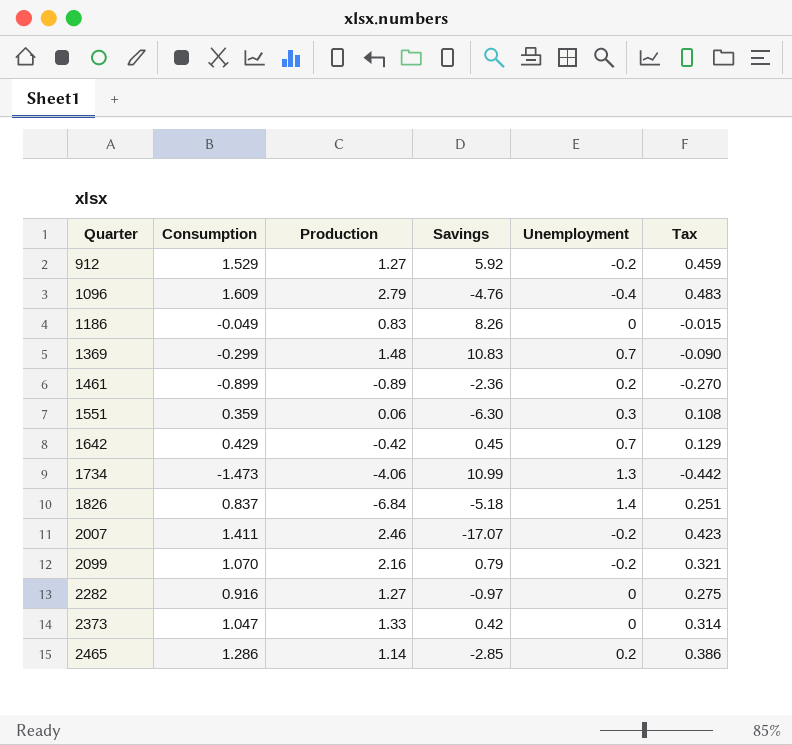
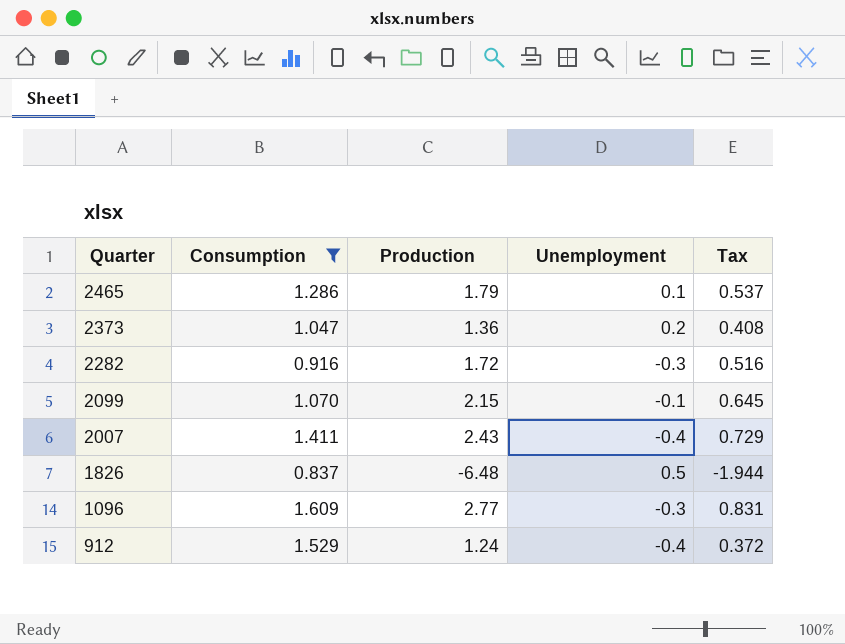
filter: none -> Consumption >= 0.837
row order: Quarter ascending -> Quarter descending
column Savings | position: 4 -> none
column Tax | formula: [Consumption] * 0.3 -> [Production] * 0.3
2465 | Production: 1.14 -> 1.79
2465 | Unemployment: 0.2 -> 0.1
2373 | Production: 1.33 -> 1.36
2373 | Unemployment: 0 -> 0.2
2282 | Production: 1.27 -> 1.72
2282 | Unemployment: 0 -> -0.3
2099 | Production: 2.16 -> 2.15
2099 | Unemployment: -0.2 -> -0.1
2007 | Production: 2.46 -> 2.43
2007 | Unemployment: -0.2 -> -0.4
1826 | Production: -6.84 -> -6.48
1826 | Unemployment: 1.4 -> 0.5
1096 | Production: 2.79 -> 2.77
1096 | Unemployment: -0.4 -> -0.3
912 | Production: 1.27 -> 1.24
912 | Unemployment: -0.2 -> -0.4

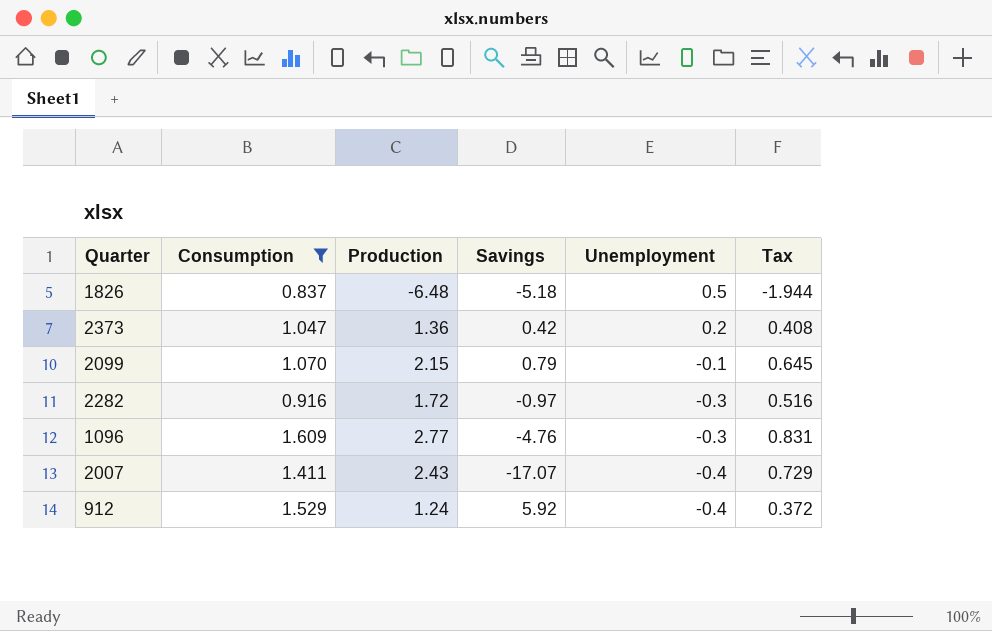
row order: Quarter descending -> Unemployment descending
column Savings | position: none -> 4
row 2465: 1.286 | 1.79 | 0.1 | 0.537 -> none

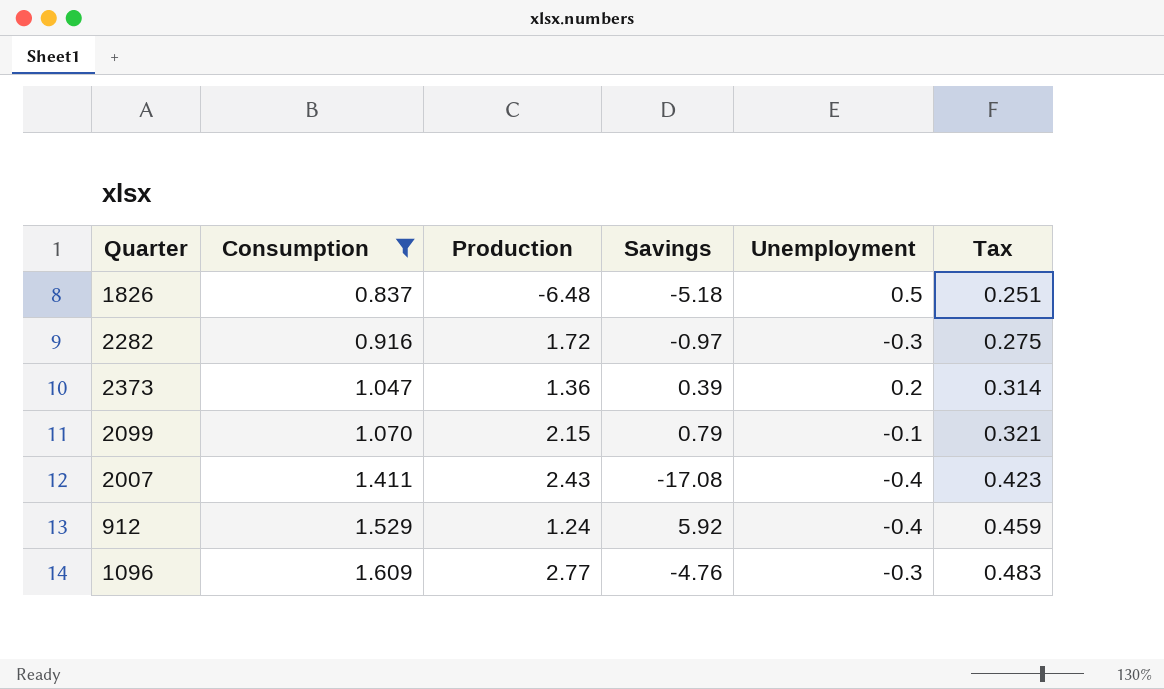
row order: Unemployment descending -> Consumption ascending
column Tax | formula: [Production] * 0.3 -> [Consumption] * 0.3
2373 | Savings: 0.42 -> 0.39
2007 | Savings: -17.07 -> -17.08

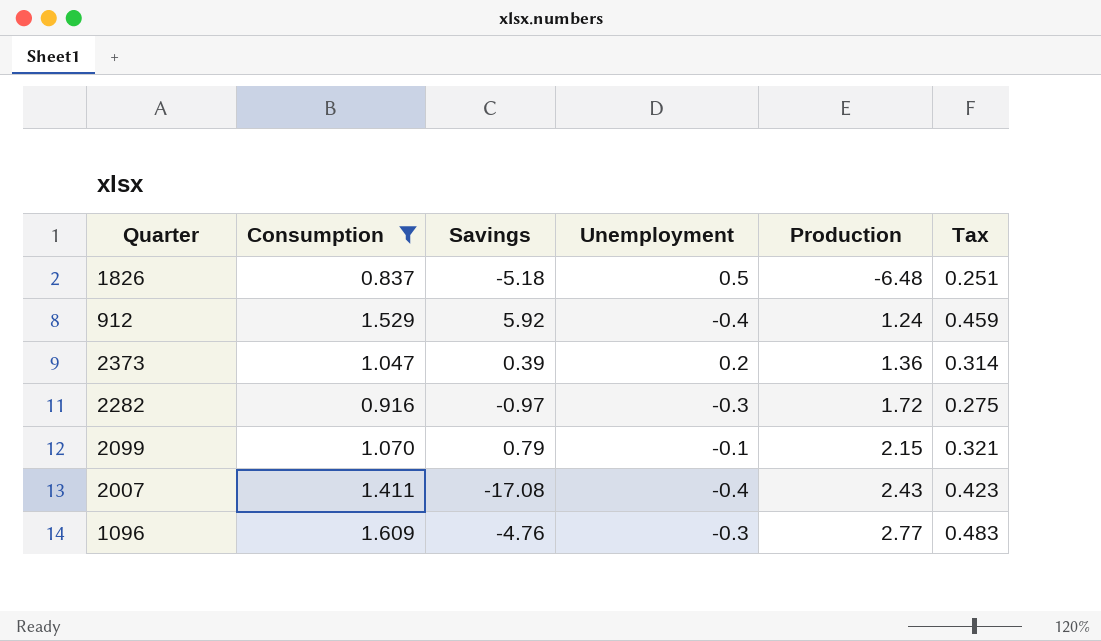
row order: Consumption ascending -> Production ascending
column Production | position: 3 -> 5

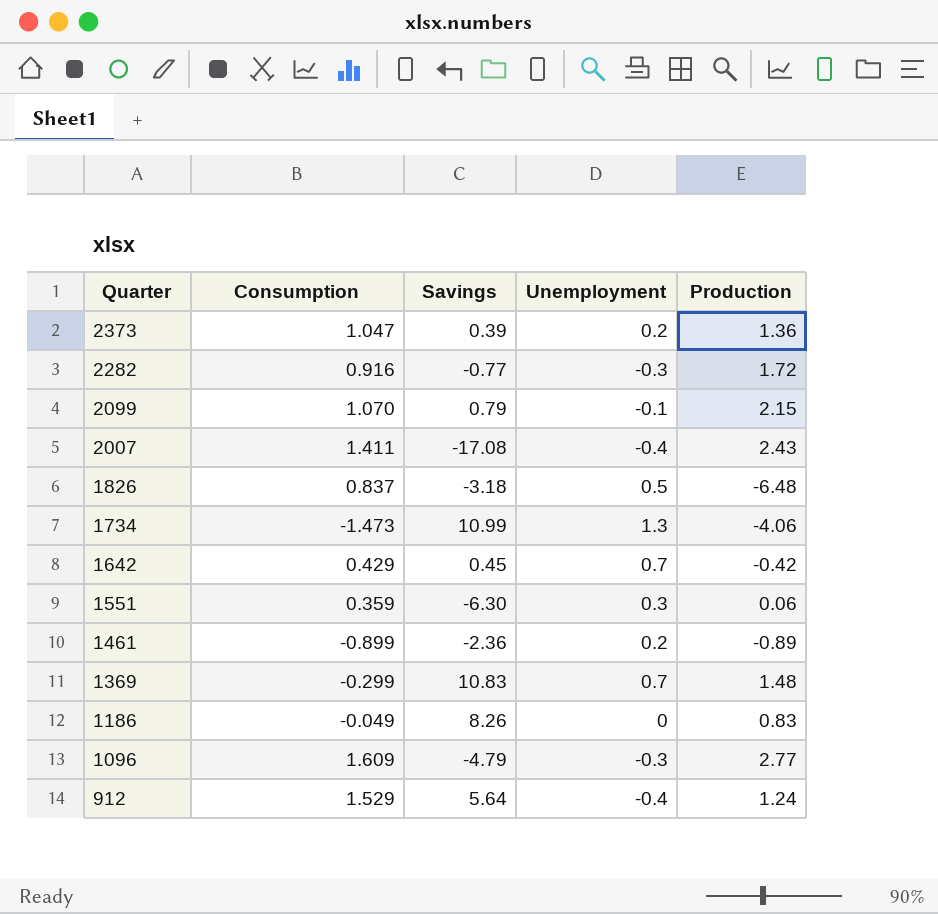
filter: Consumption >= 0.837 -> none
row order: Production ascending -> Quarter descending
column Tax | formula: [Consumption] * 0.3 -> none
2282 | Savings: -0.97 -> -0.77
1826 | Savings: -5.18 -> -3.18
1096 | Savings: -4.76 -> -4.79
912 | Savings: 5.92 -> 5.64

